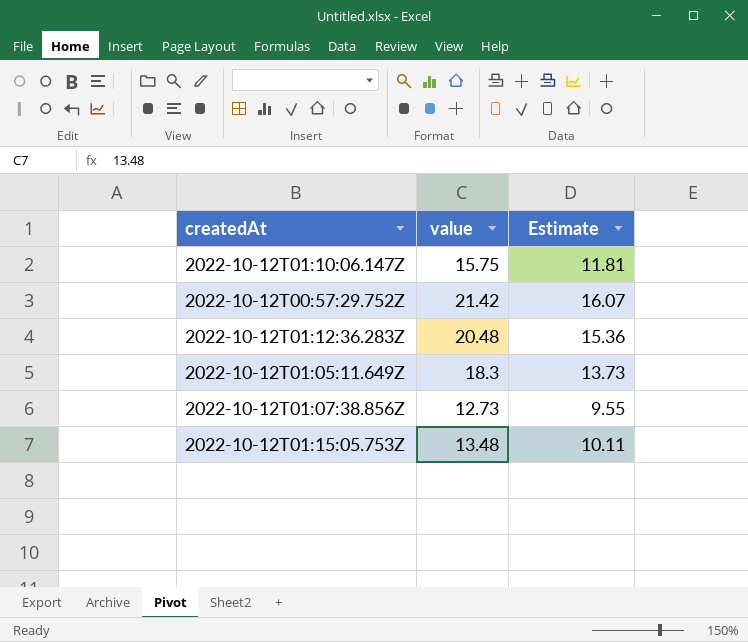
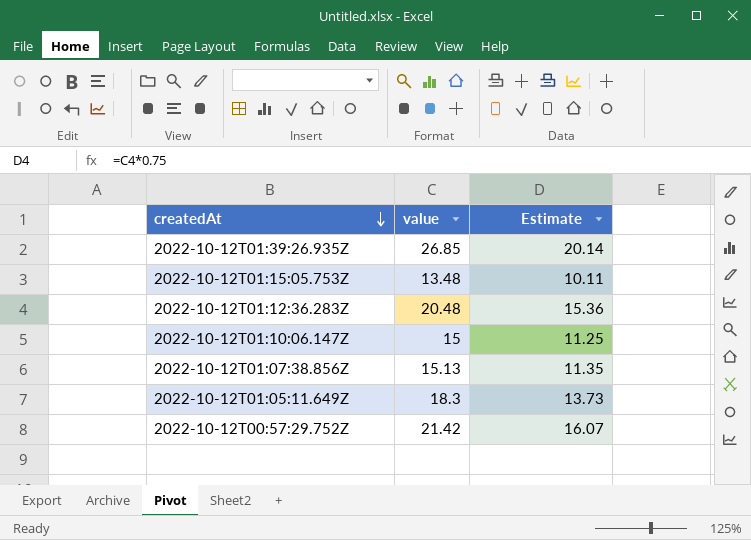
row order: none -> createdAt descending
row 2022-10-12T01:39:26.935Z: none -> 26.85 | 20.14
2022-10-12T01:10:06.147Z | value: 15.75 -> 15
2022-10-12T01:10:06.147Z | Estimate: 11.81 -> 11.25
2022-10-12T01:07:38.856Z | value: 12.73 -> 15.13
2022-10-12T01:07:38.856Z | Estimate: 9.55 -> 11.35

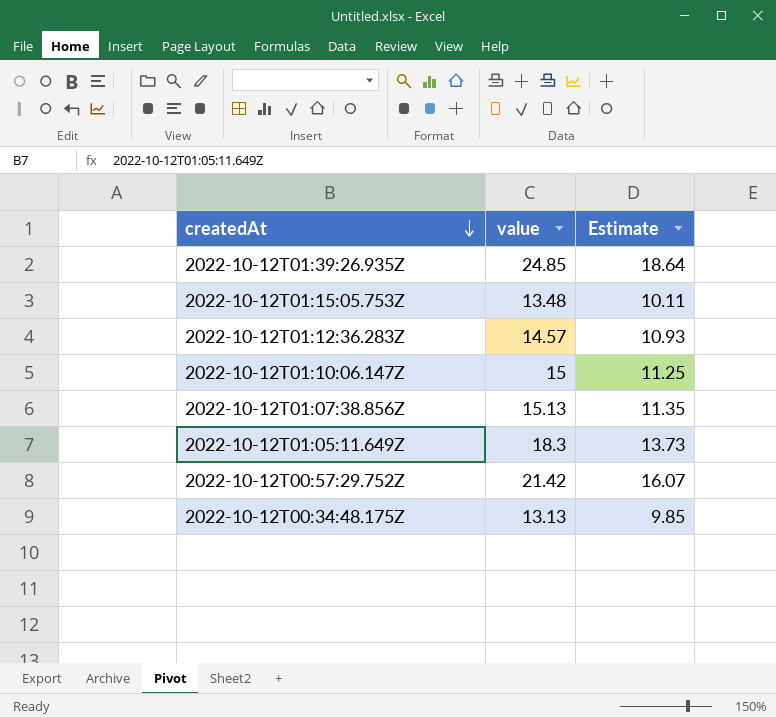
2022-10-12T01:39:26.935Z | value: 26.85 -> 24.85
2022-10-12T01:39:26.935Z | Estimate: 20.14 -> 18.64
2022-10-12T01:12:36.283Z | value: 20.48 -> 14.57
2022-10-12T01:12:36.283Z | Estimate: 15.36 -> 10.93
row 2022-10-12T00:34:48.175Z: none -> 13.13 | 9.85

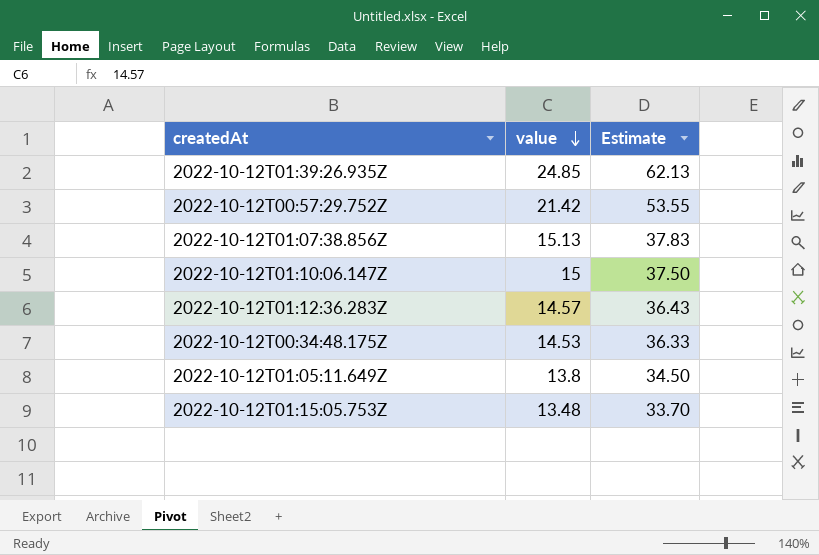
row order: createdAt descending -> value descending
column Estimate | formula: [value] * 0.75 -> [value] * 2.5
2022-10-12T00:34:48.175Z | value: 13.13 -> 14.53
2022-10-12T01:05:11.649Z | value: 18.3 -> 13.8

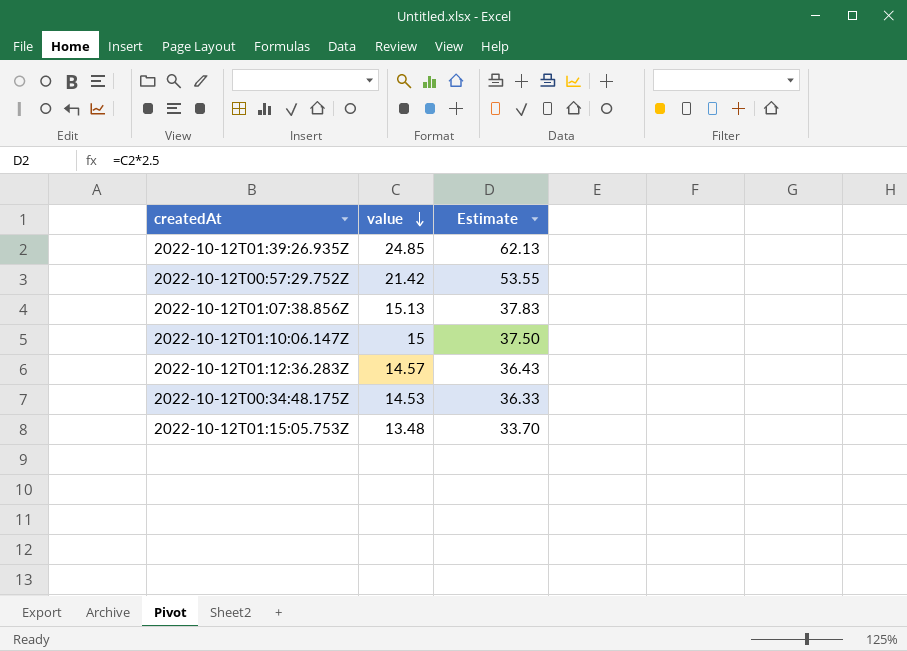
row 2022-10-12T01:05:11.649Z: 13.8 | 34.50 -> none

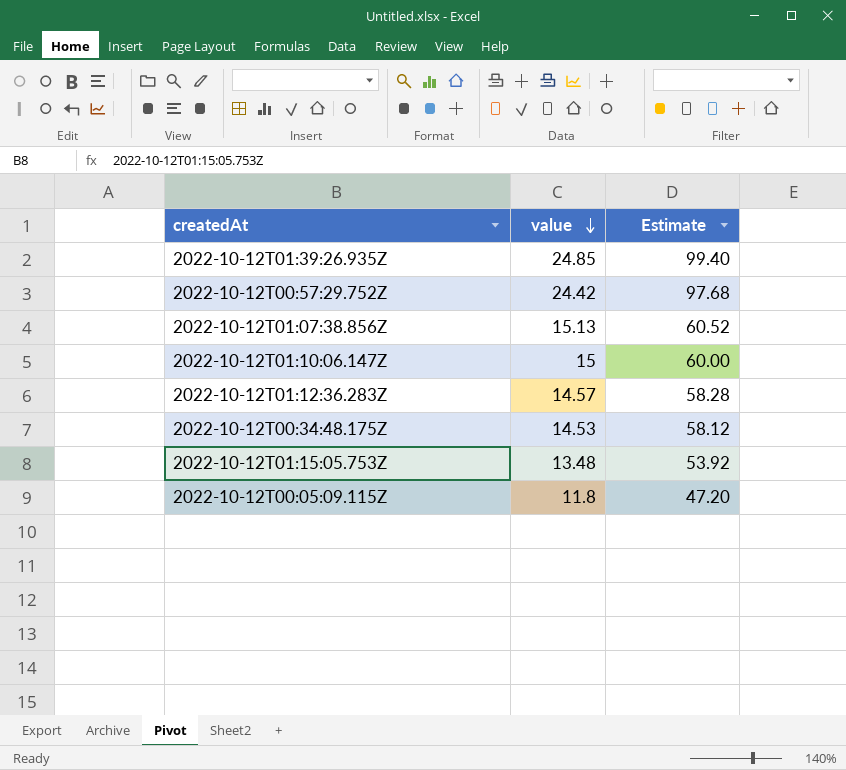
column Estimate | formula: [value] * 2.5 -> [value] * 4
2022-10-12T00:57:29.752Z | value: 21.42 -> 24.42
row 2022-10-12T00:05:09.115Z: none -> 11.8 | 47.20

